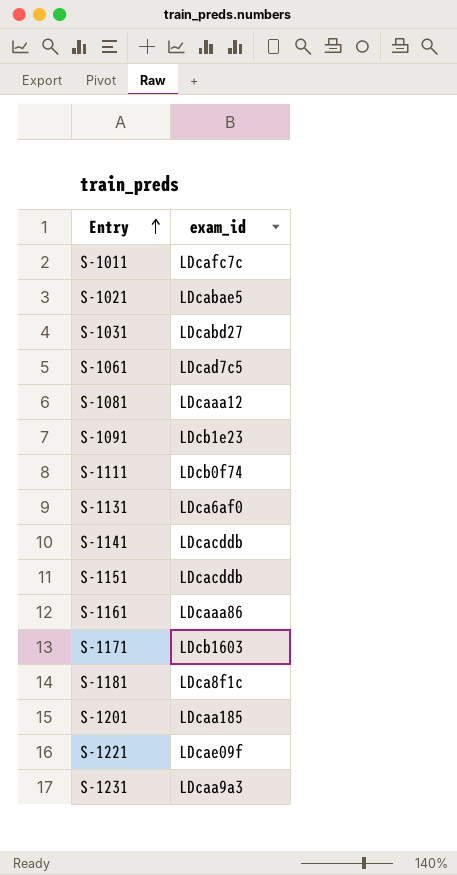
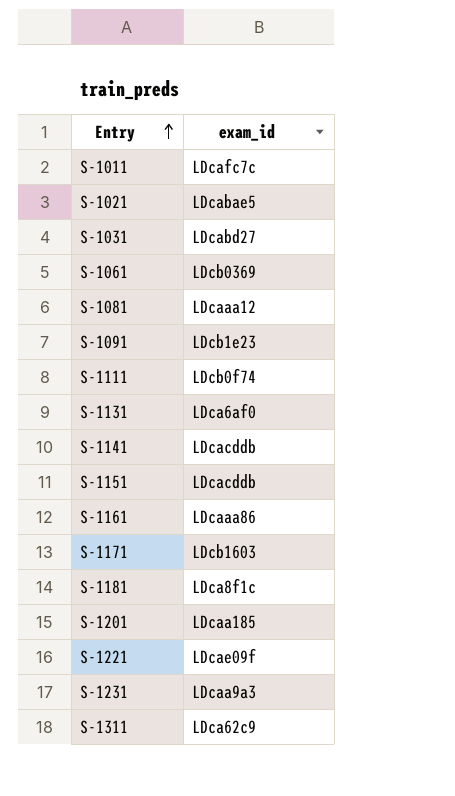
S-1061 | exam_id: LDcad7c5 -> LDcb0369
row S-1311: none -> LDca62c9

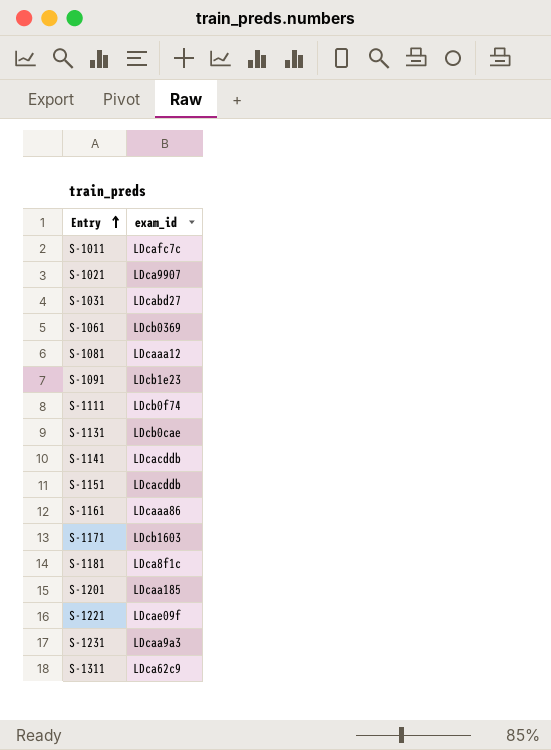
S-1021 | exam_id: LDcabae5 -> LDca9907
S-1131 | exam_id: LDca6af0 -> LDcb0cae

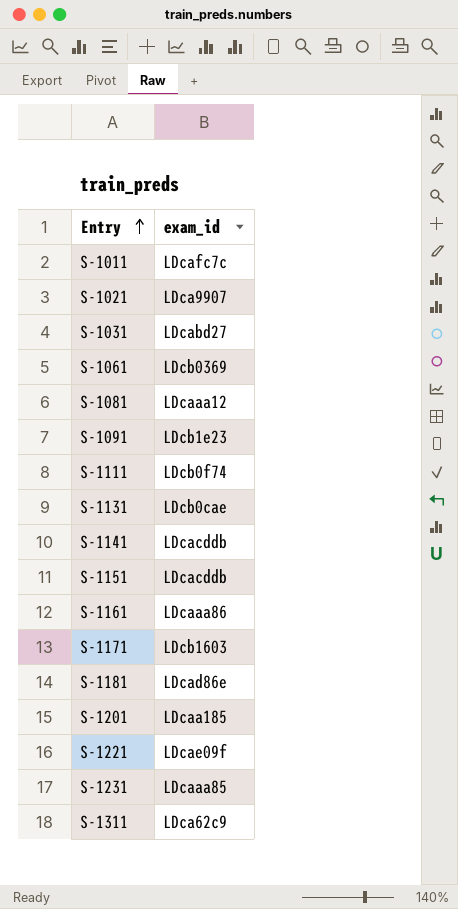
S-1181 | exam_id: LDca8f1c -> LDcad86e
S-1231 | exam_id: LDcaa9a3 -> LDcaaa85

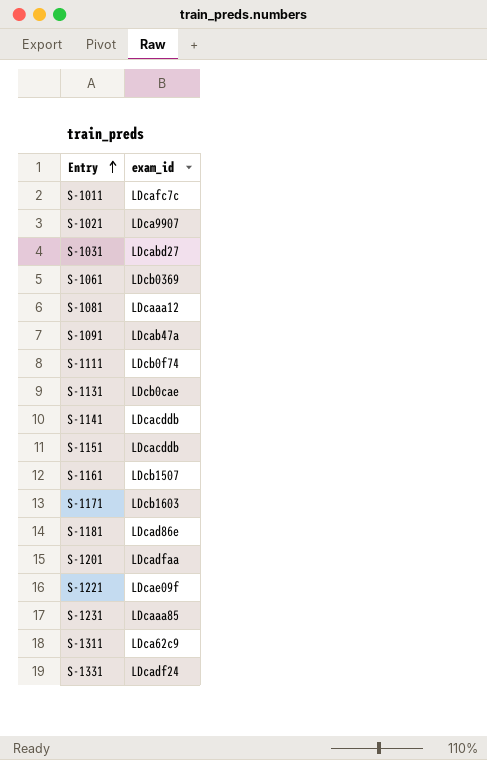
S-1091 | exam_id: LDcb1e23 -> LDcab47a
S-1161 | exam_id: LDcaaa86 -> LDcb1507
S-1201 | exam_id: LDcaa185 -> LDcadfaa
row S-1331: none -> LDcadf24

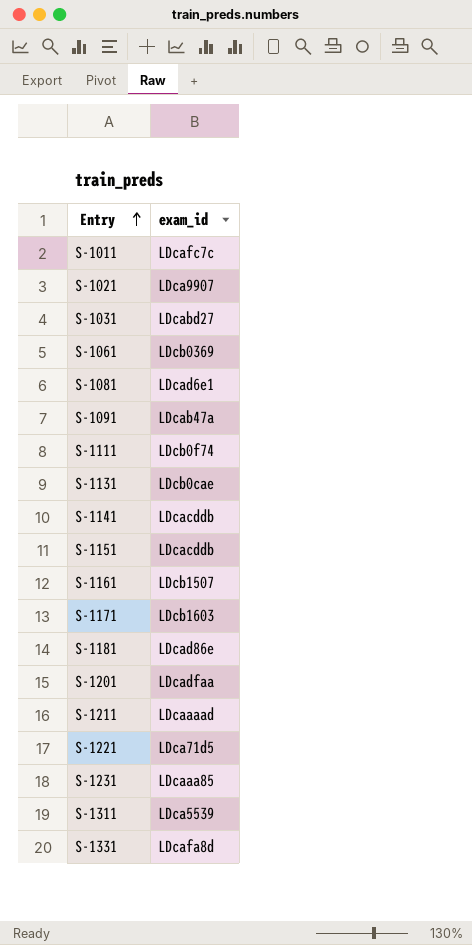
S-1081 | exam_id: LDcaaa12 -> LDcad6e1
row S-1211: none -> LDcaaaad
S-1221 | exam_id: LDcae09f -> LDca71d5
S-1311 | exam_id: LDca62c9 -> LDca5539
S-1331 | exam_id: LDcadf24 -> LDcafa8d

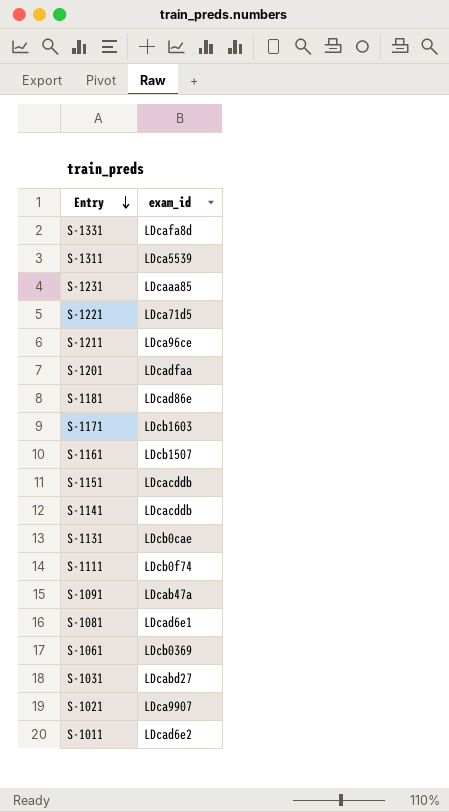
row order: Entry ascending -> Entry descending
S-1211 | exam_id: LDcaaaad -> LDca96ce
S-1011 | exam_id: LDcafc7c -> LDcad6e2

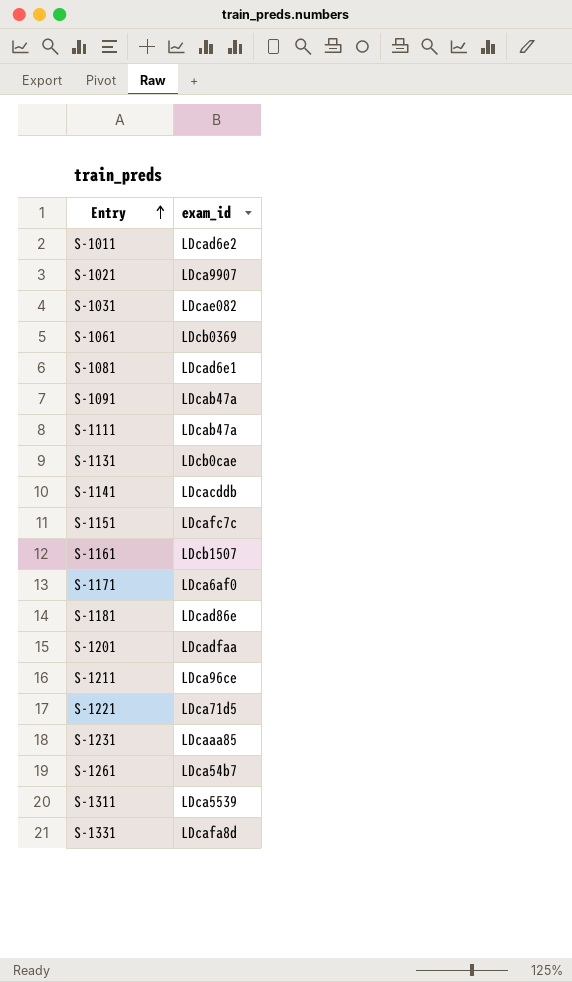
row order: Entry descending -> Entry ascending
S-1031 | exam_id: LDcabd27 -> LDcae082
S-1111 | exam_id: LDcb0f74 -> LDcab47a
S-1151 | exam_id: LDcacddb -> LDcafc7c
S-1171 | exam_id: LDcb1603 -> LDca6af0
row S-1261: none -> LDca54b7

